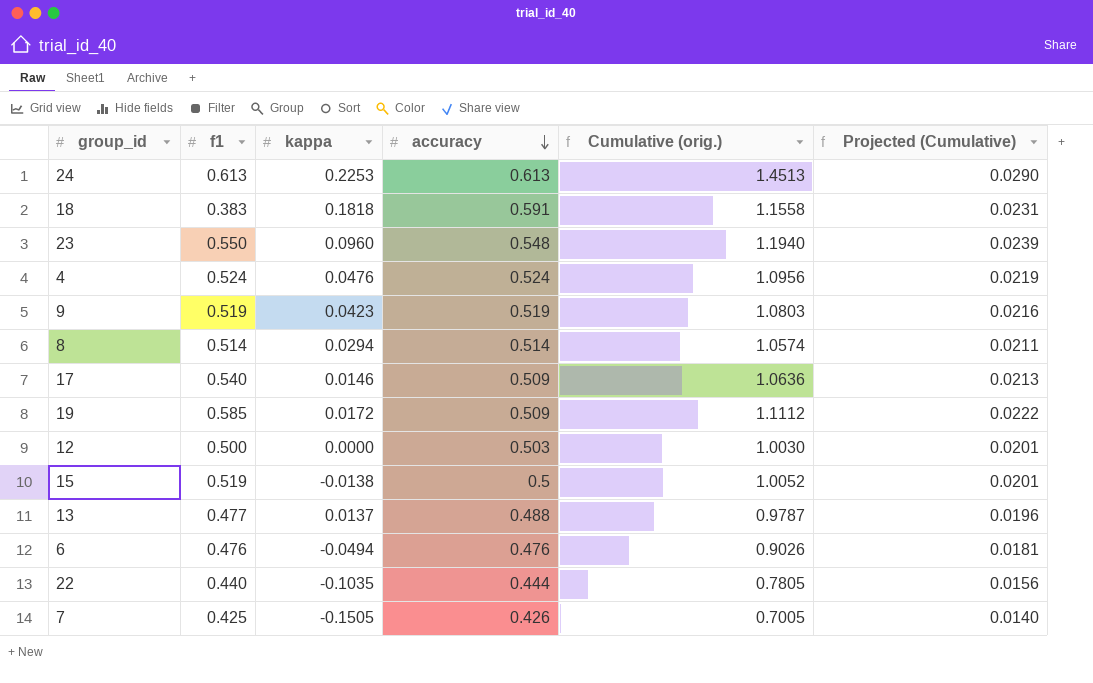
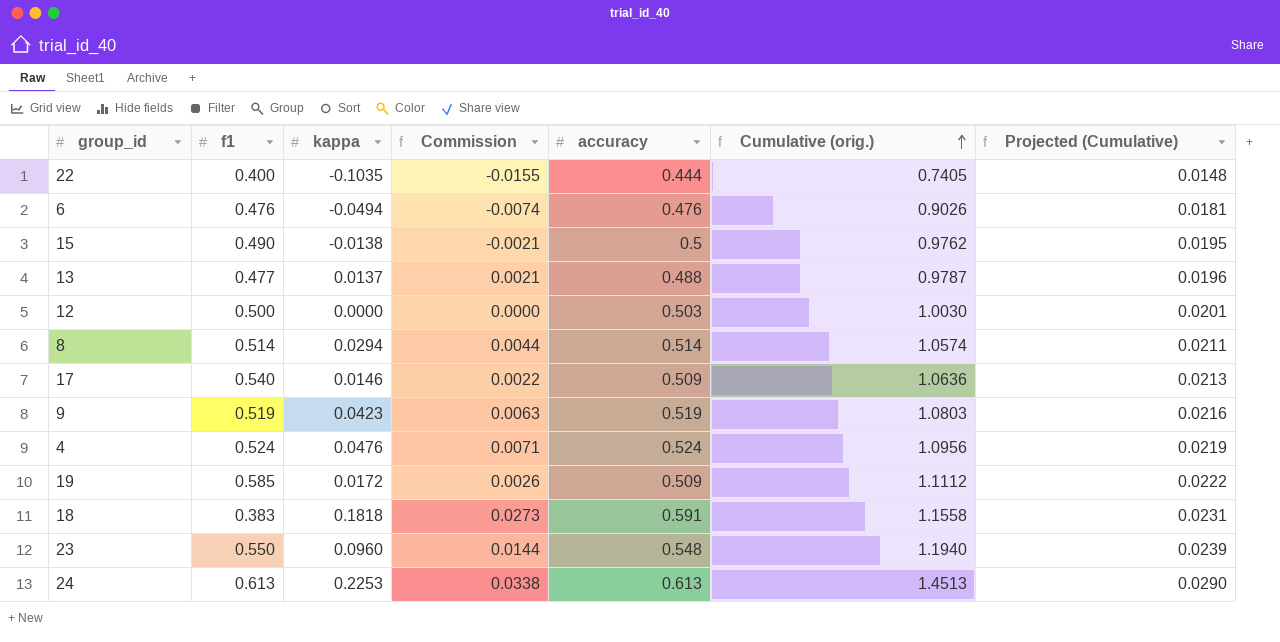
row order: accuracy descending -> Cumulative (orig.) ascending
column Commission | formula: none -> [kappa] * 0.15
row 7: 0.425 | -0.1505 | 0.426 | 0.7005 | 0.0140 -> none
22 | f1: 0.440 -> 0.400
22 | Cumulative (orig.): 0.7805 -> 0.7405
22 | Projected (Cumulative): 0.0156 -> 0.0148
15 | f1: 0.519 -> 0.490
15 | Cumulative (orig.): 1.0052 -> 0.9762
15 | Projected (Cumulative): 0.0201 -> 0.0195

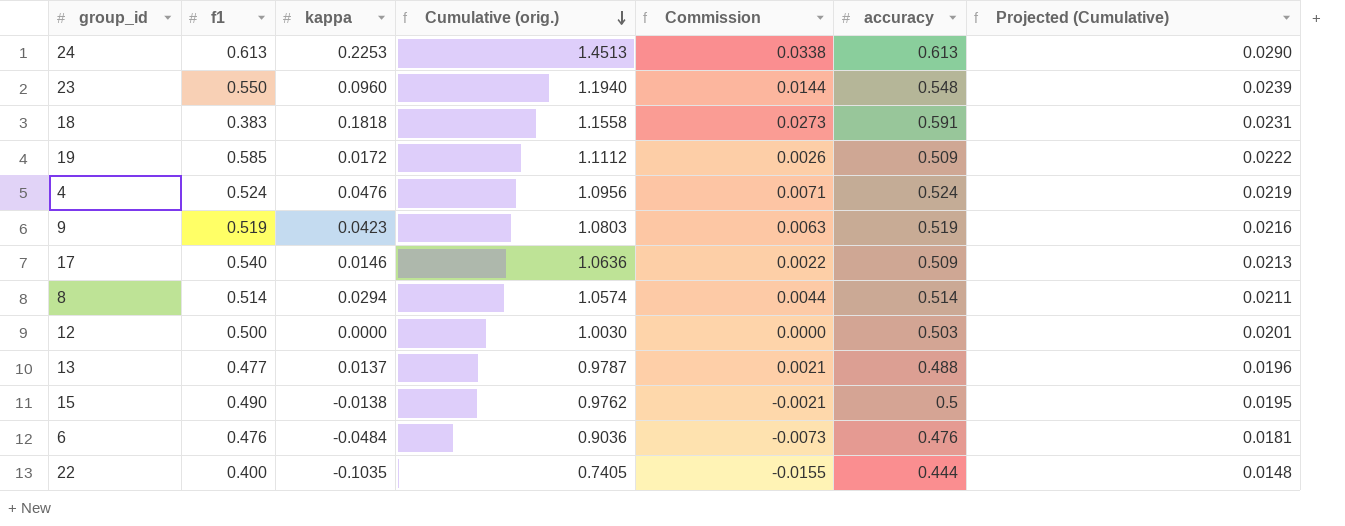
row order: Cumulative (orig.) ascending -> Cumulative (orig.) descending
column Cumulative (orig.) | position: 6 -> 4
6 | kappa: -0.0494 -> -0.0484
6 | Cumulative (orig.): 0.9026 -> 0.9036
6 | Commission: -0.0074 -> -0.0073

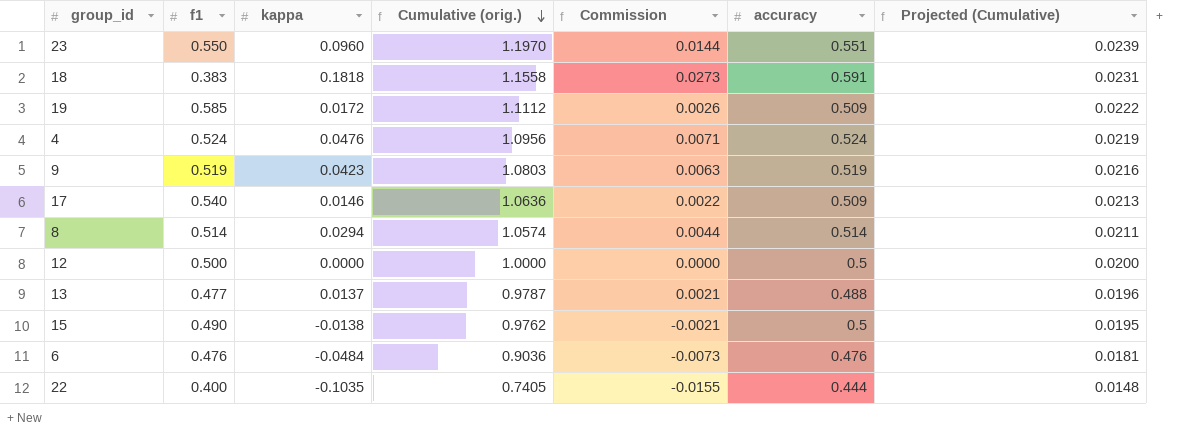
row 24: 0.613 | 0.2253 | 1.4513 | 0.0338 | 0.613 | 0.0290 -> none
23 | Cumulative (orig.): 1.1940 -> 1.1970
23 | accuracy: 0.548 -> 0.551
12 | Cumulative (orig.): 1.0030 -> 1.0000
12 | accuracy: 0.503 -> 0.5
12 | Projected (Cumulative): 0.0201 -> 0.0200

